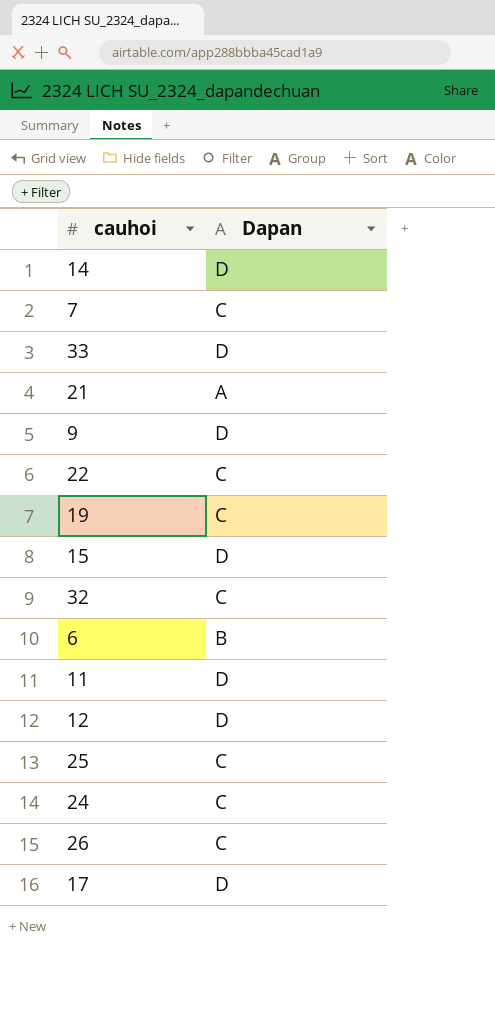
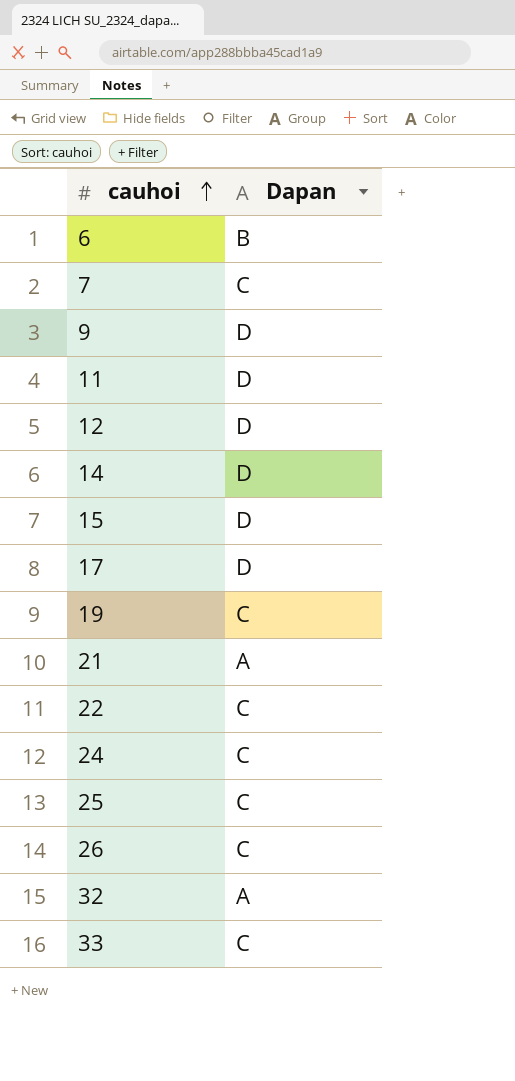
row order: none -> cauhoi ascending
32 | Dapan: C -> A
33 | Dapan: D -> C

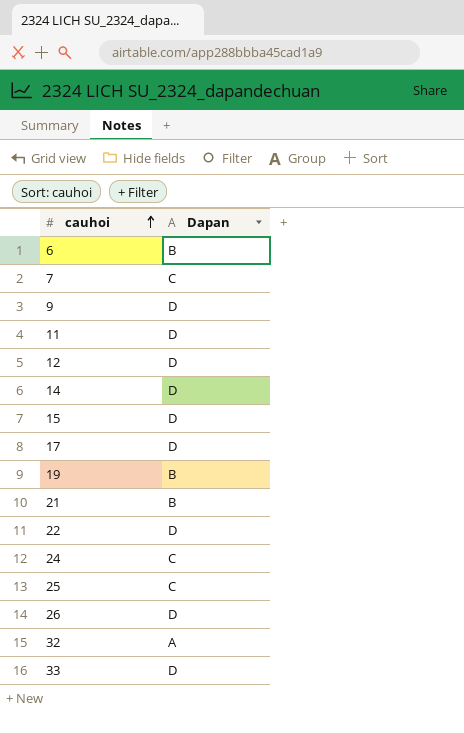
19 | Dapan: C -> B
21 | Dapan: A -> B
22 | Dapan: C -> D
26 | Dapan: C -> D
33 | Dapan: C -> D

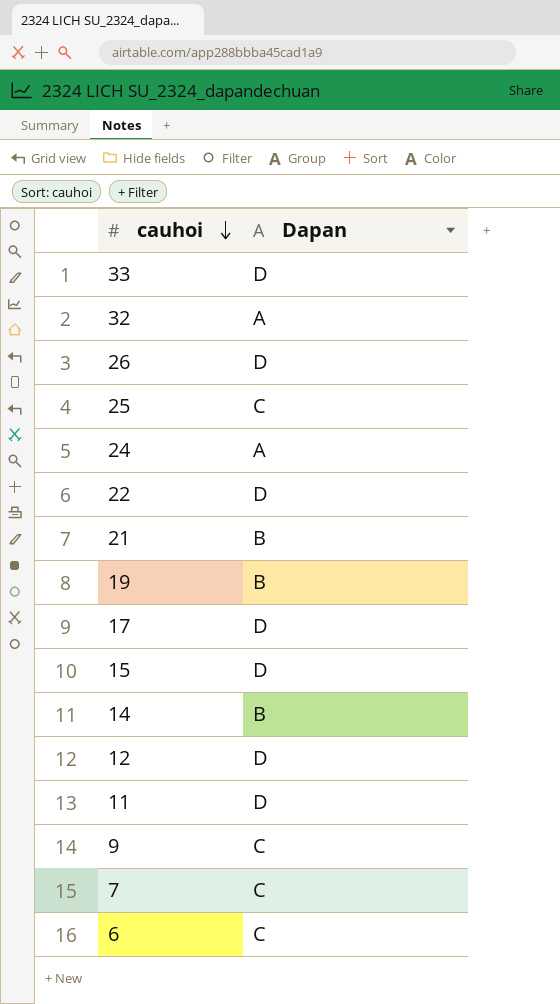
row order: cauhoi ascending -> cauhoi descending
24 | Dapan: C -> A
14 | Dapan: D -> B
9 | Dapan: D -> C
6 | Dapan: B -> C

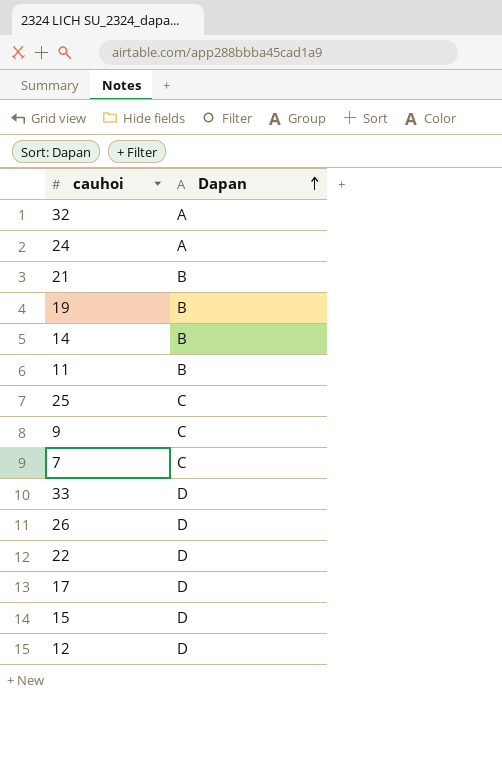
row order: cauhoi descending -> Dapan ascending
row 6: C -> none
11 | Dapan: D -> B

